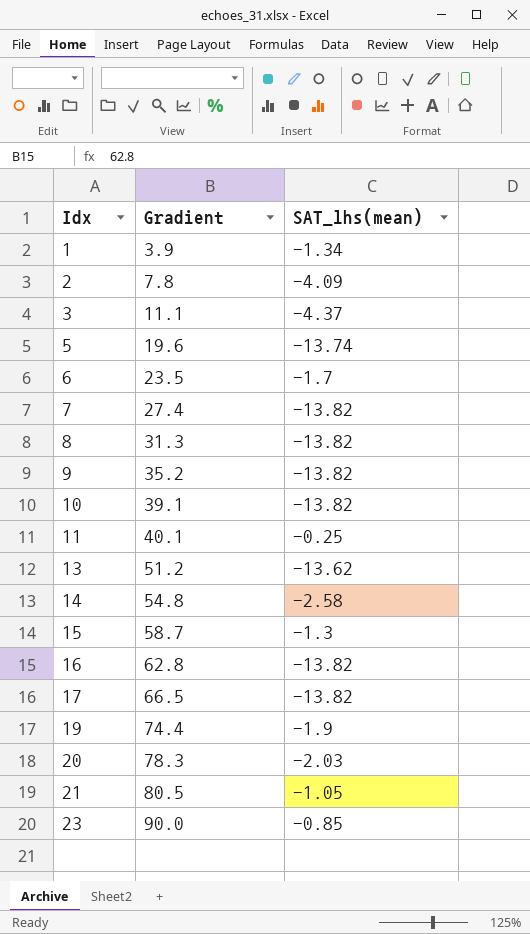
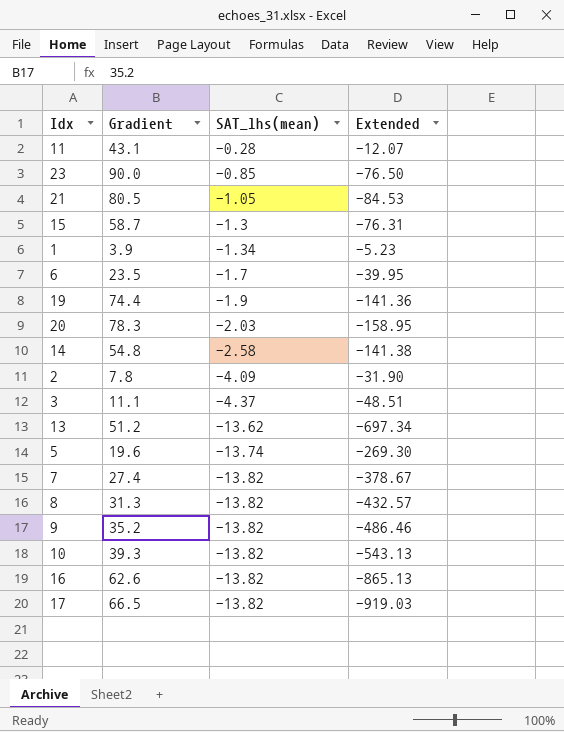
row order: Idx ascending -> SAT_lhs(mean) descending
column Extended | formula: none -> [Gradient] * [SAT_lhs(mean)]
11 | Gradient: 40.1 -> 43.1
11 | SAT_lhs(mean): -0.25 -> -0.28
10 | Gradient: 39.1 -> 39.3
16 | Gradient: 62.8 -> 62.6

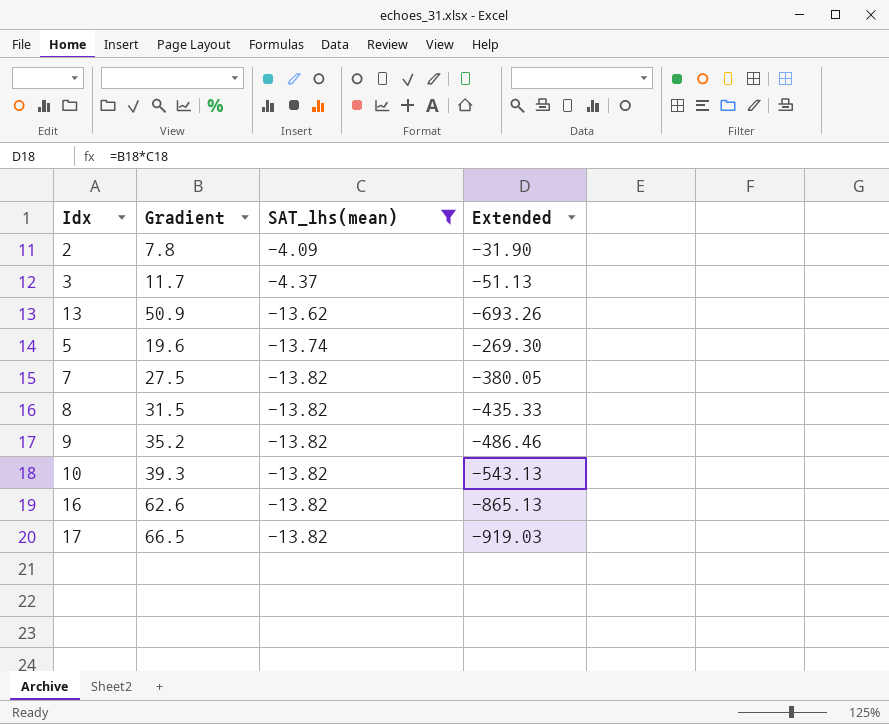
filter: none -> SAT_lhs(mean) <= -4.09
3 | Gradient: 11.1 -> 11.7
3 | Extended: -48.51 -> -51.13
13 | Gradient: 51.2 -> 50.9
13 | Extended: -697.34 -> -693.26
7 | Gradient: 27.4 -> 27.5
7 | Extended: -378.67 -> -380.05
8 | Gradient: 31.3 -> 31.5
8 | Extended: -432.57 -> -435.33

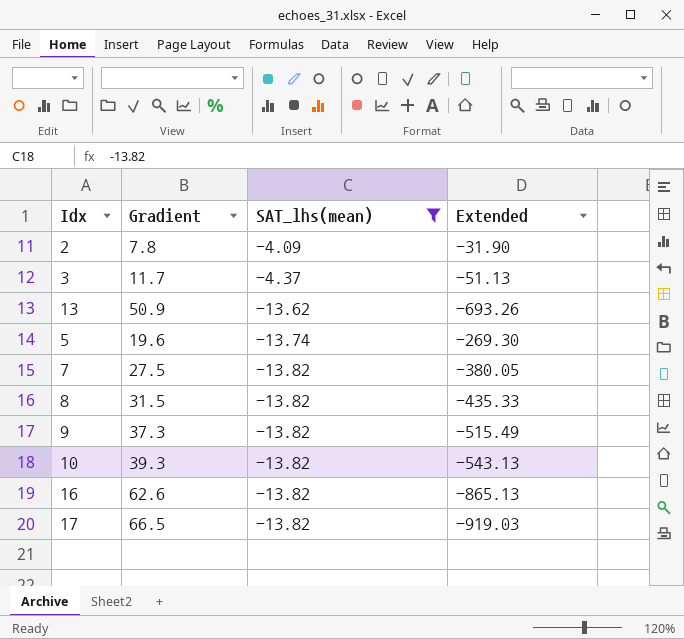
9 | Gradient: 35.2 -> 37.3
9 | Extended: -486.46 -> -515.49

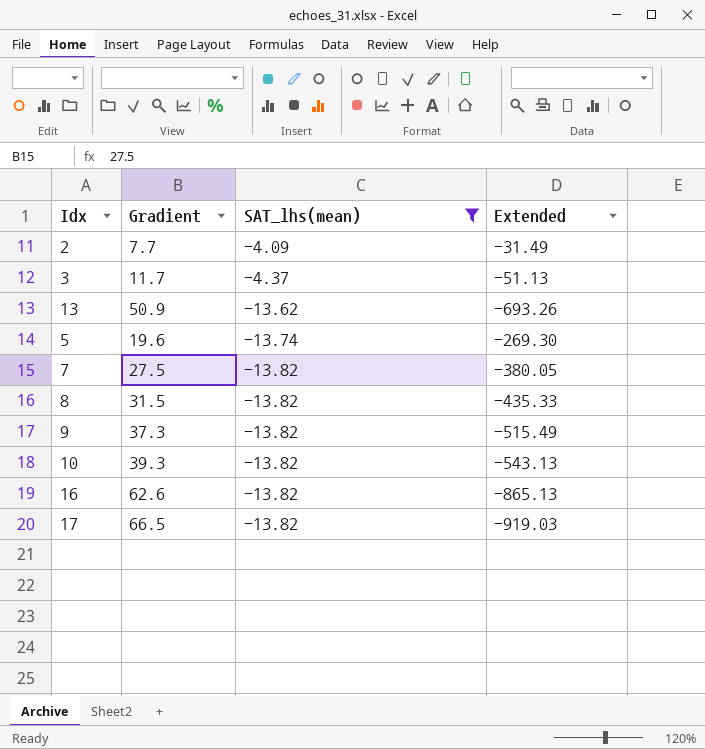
2 | Gradient: 7.8 -> 7.7
2 | Extended: -31.90 -> -31.49

